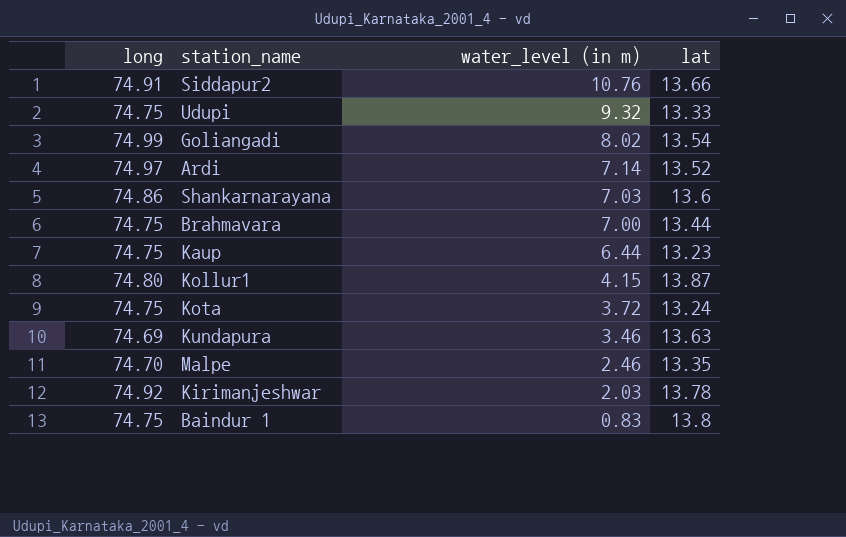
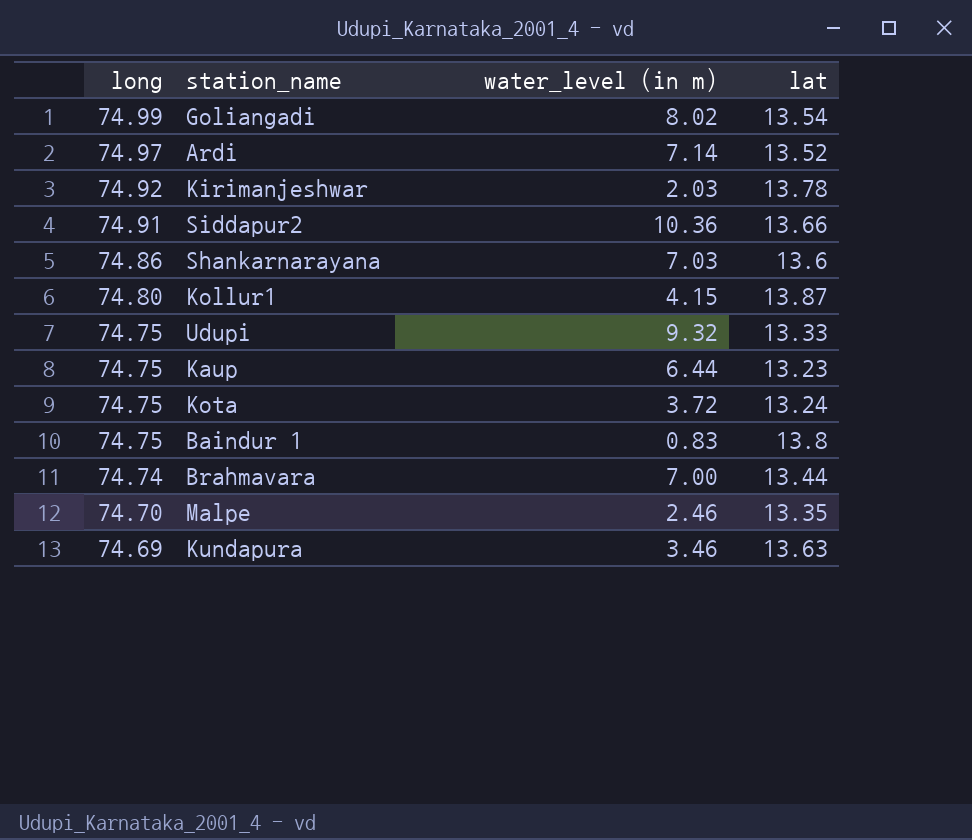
row order: water_level (in m) descending -> long descending
Siddapur2 | water_level (in m): 10.76 -> 10.36
Brahmavara | long: 74.75 -> 74.74

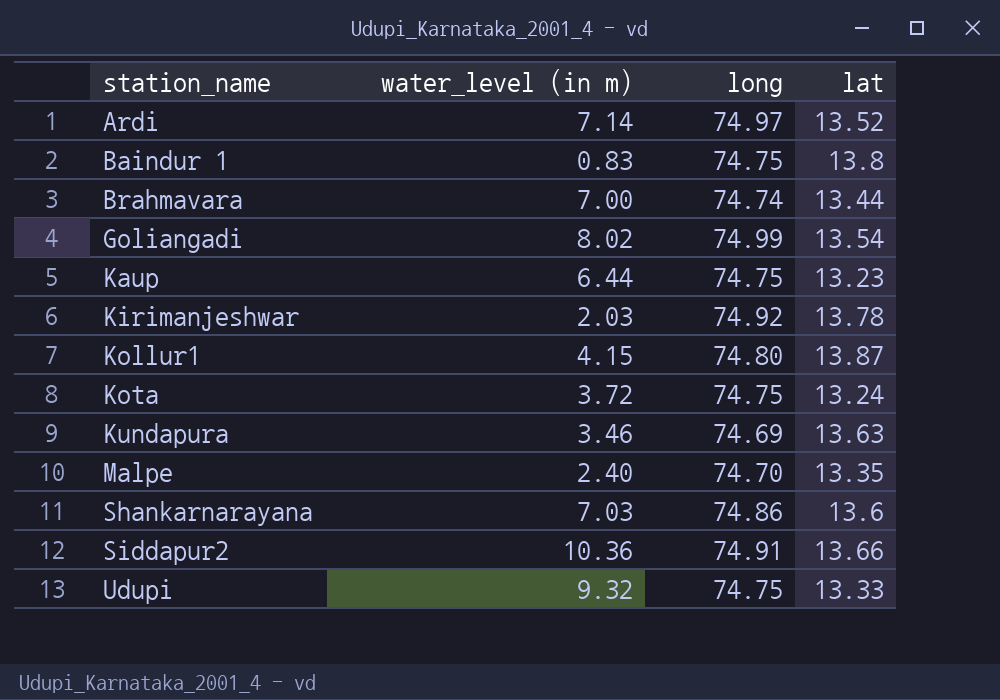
row order: long descending -> station_name ascending
column long | position: 1 -> 3
Malpe | water_level (in m): 2.46 -> 2.40

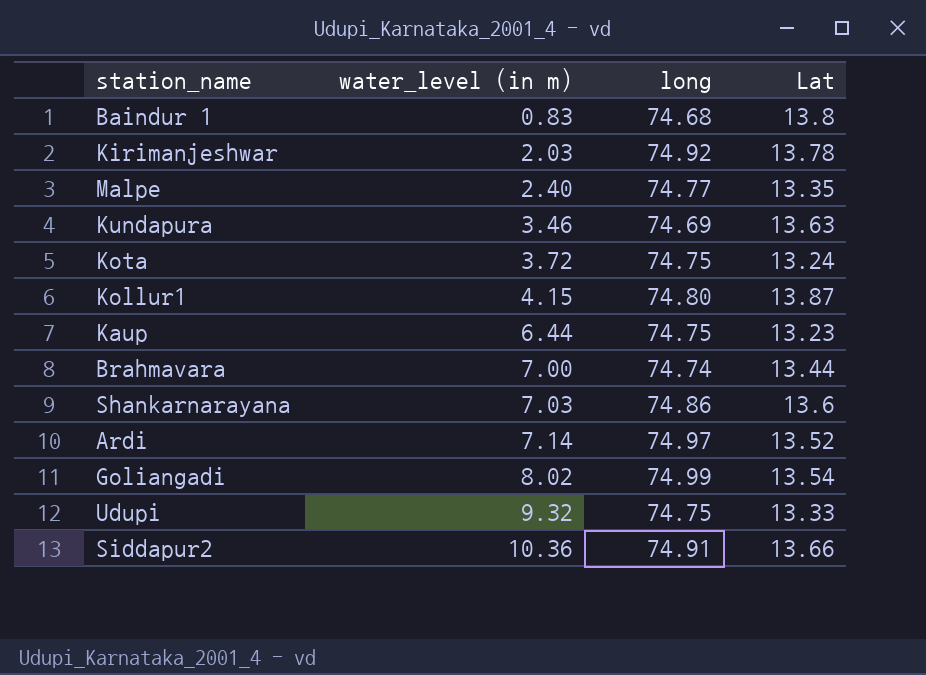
row order: station_name ascending -> water_level (in m) ascending
column name: lat -> Lat
Baindur 1 | long: 74.75 -> 74.68
Malpe | long: 74.70 -> 74.77

